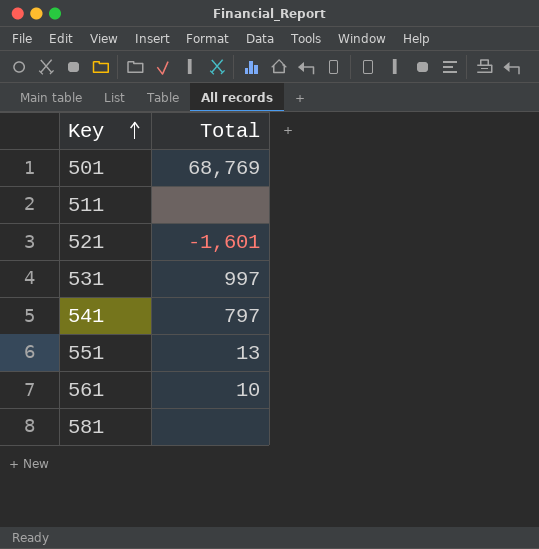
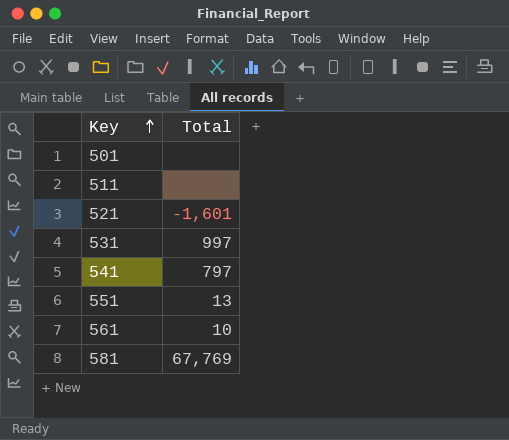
501 | Total: 68,769 -> none
581 | Total: none -> 67,769

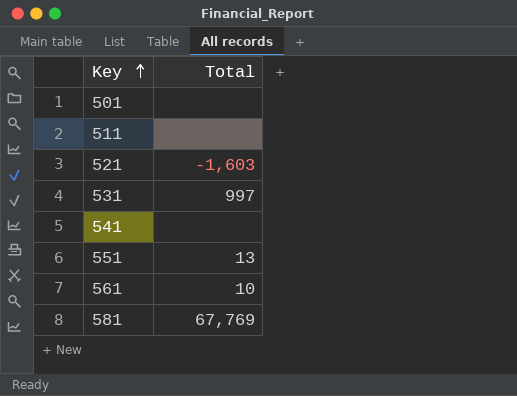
521 | Total: -1,601 -> -1,603
541 | Total: 797 -> none

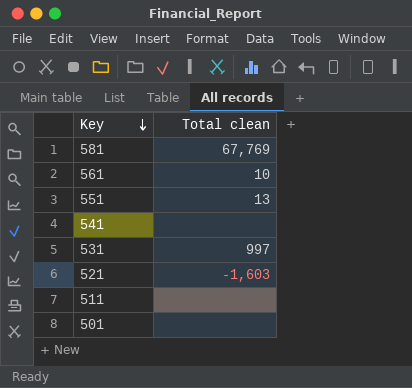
row order: Key ascending -> Key descending
column name: Total -> Total clean

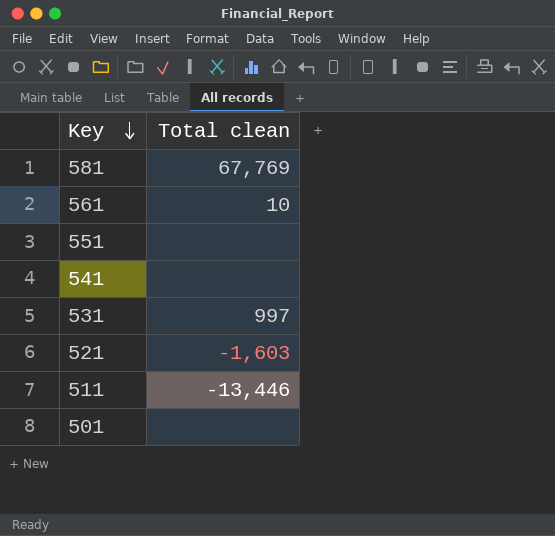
551 | Total clean: 13 -> none
511 | Total clean: none -> -13,446

